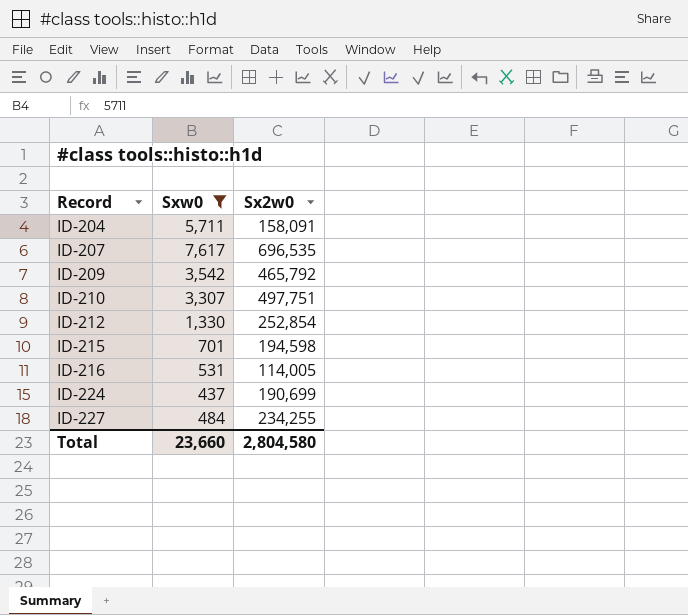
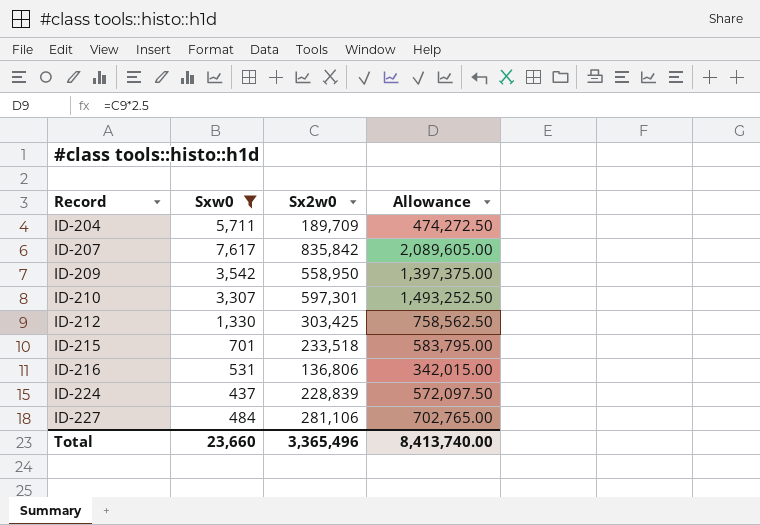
column Allowance | formula: none -> [Sx2w0] * 2.5
ID-204 | Sx2w0: 158,091 -> 189,709
ID-207 | Sx2w0: 696,535 -> 835,842
ID-209 | Sx2w0: 465,792 -> 558,950
ID-210 | Sx2w0: 497,751 -> 597,301
ID-212 | Sx2w0: 252,854 -> 303,425
ID-215 | Sx2w0: 194,598 -> 233,518
ID-216 | Sx2w0: 114,005 -> 136,806
ID-224 | Sx2w0: 190,699 -> 228,839
ID-227 | Sx2w0: 234,255 -> 281,106
Total | Sx2w0: 2,804,580 -> 3,365,496

